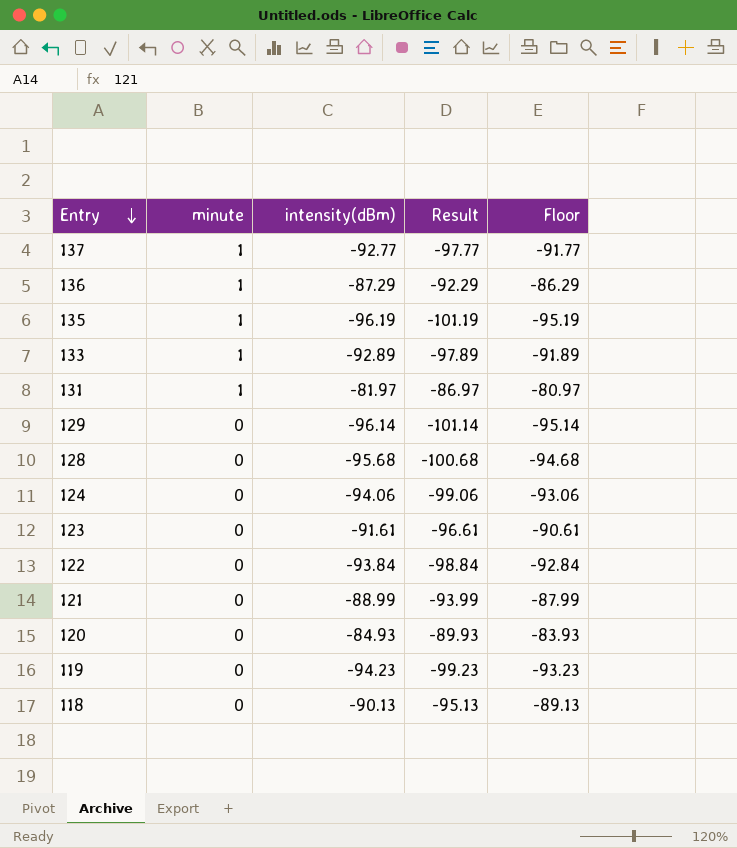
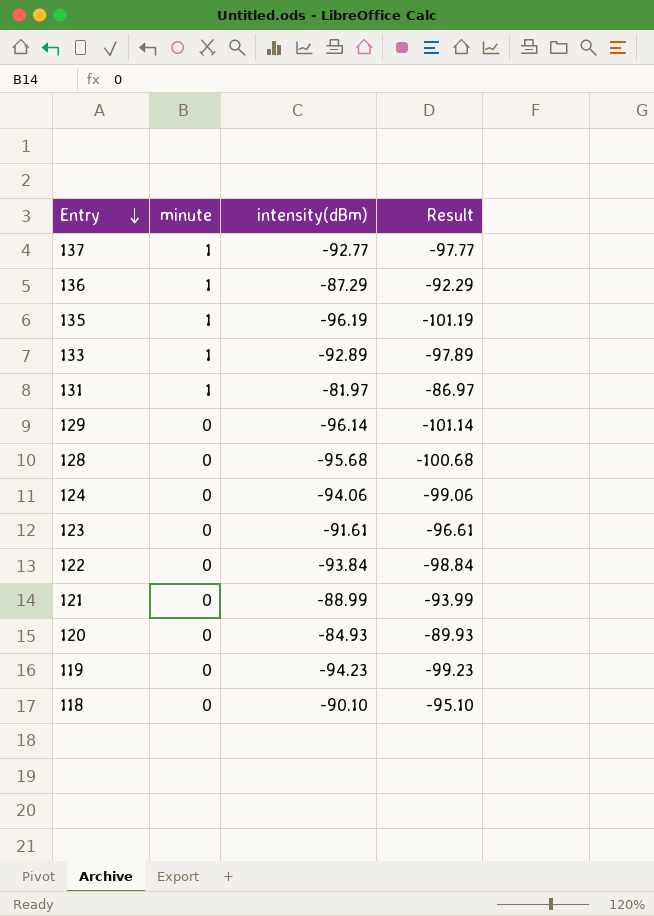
column Floor | formula: [intensity(dBm)] + 1 -> none
118 | intensity(dBm): -90.13 -> -90.10
118 | Result: -95.13 -> -95.10

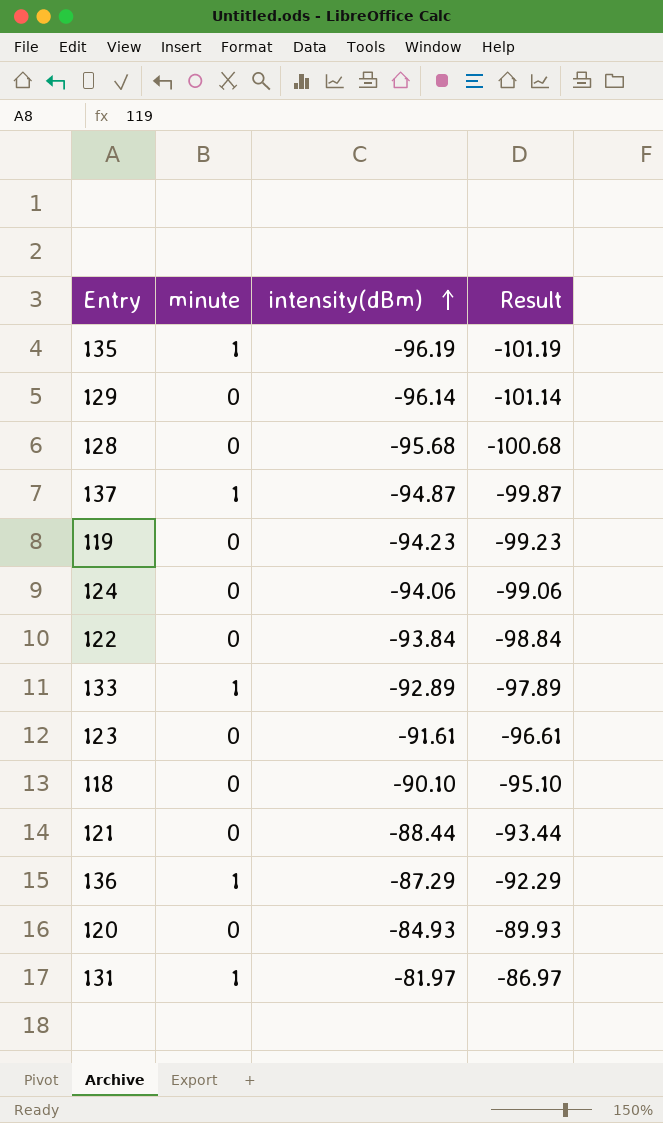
row order: Entry descending -> intensity(dBm) ascending
137 | intensity(dBm): -92.77 -> -94.87
137 | Result: -97.77 -> -99.87
121 | intensity(dBm): -88.99 -> -88.44
121 | Result: -93.99 -> -93.44

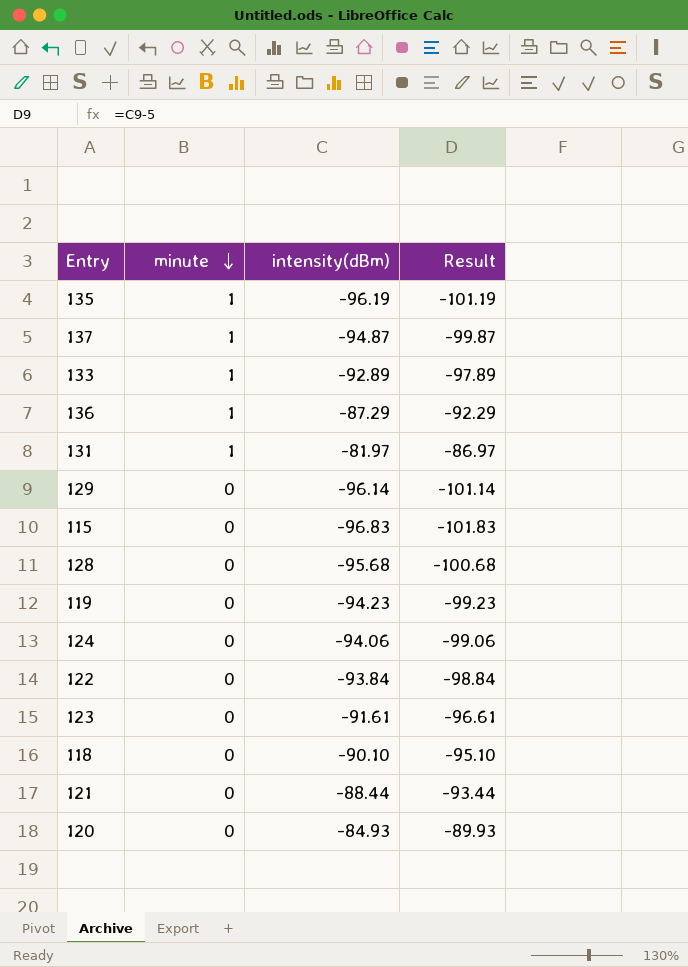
row order: intensity(dBm) ascending -> minute descending
row 115: none -> 0 | -96.83 | -101.83

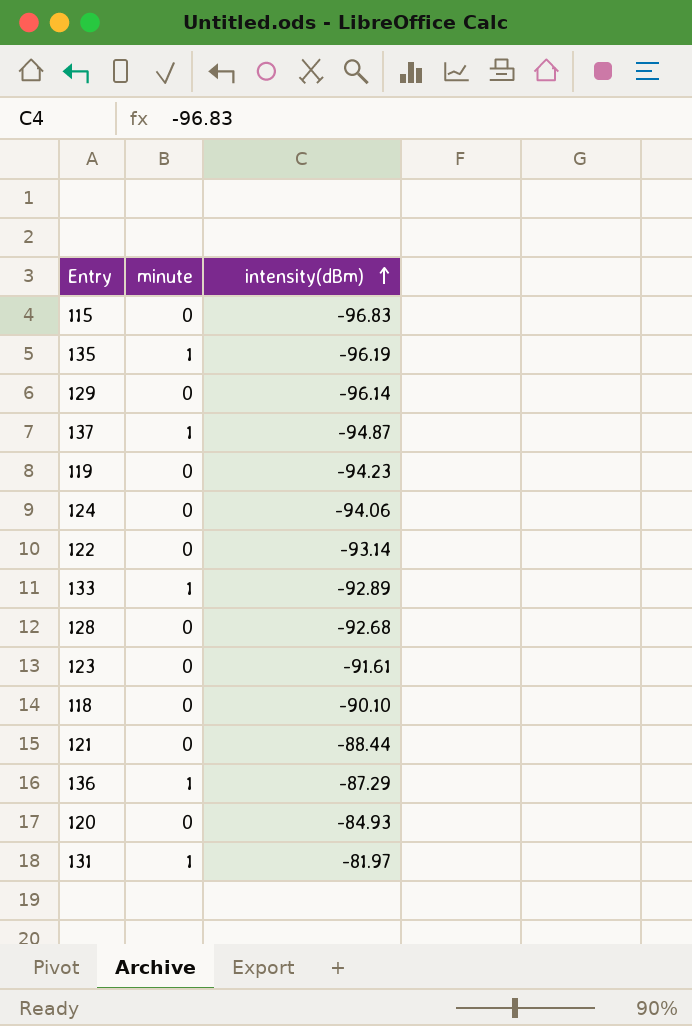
row order: minute descending -> intensity(dBm) ascending
column Result | formula: [intensity(dBm)] - 5 -> none
122 | intensity(dBm): -93.84 -> -93.14
128 | intensity(dBm): -95.68 -> -92.68

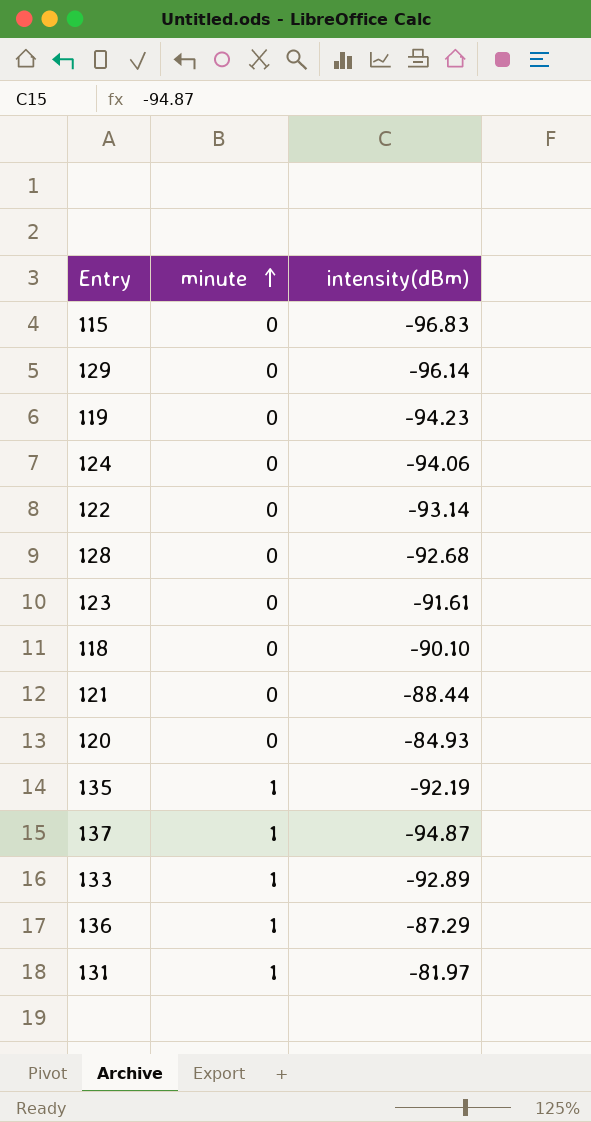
row order: intensity(dBm) ascending -> minute ascending
135 | intensity(dBm): -96.19 -> -92.19

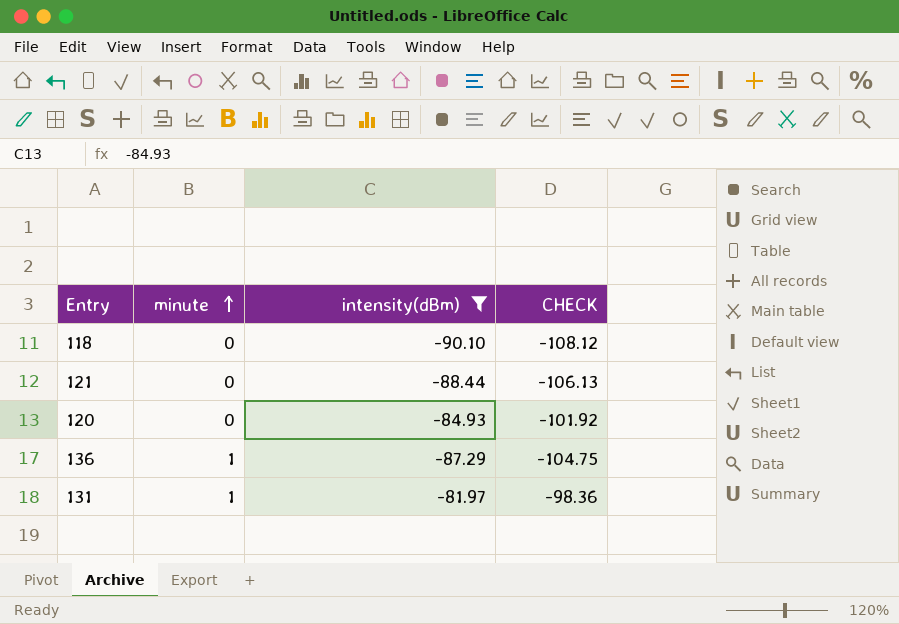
filter: none -> intensity(dBm) >= -90.10
column CHECK | formula: none -> [intensity(dBm)] * 1.2

